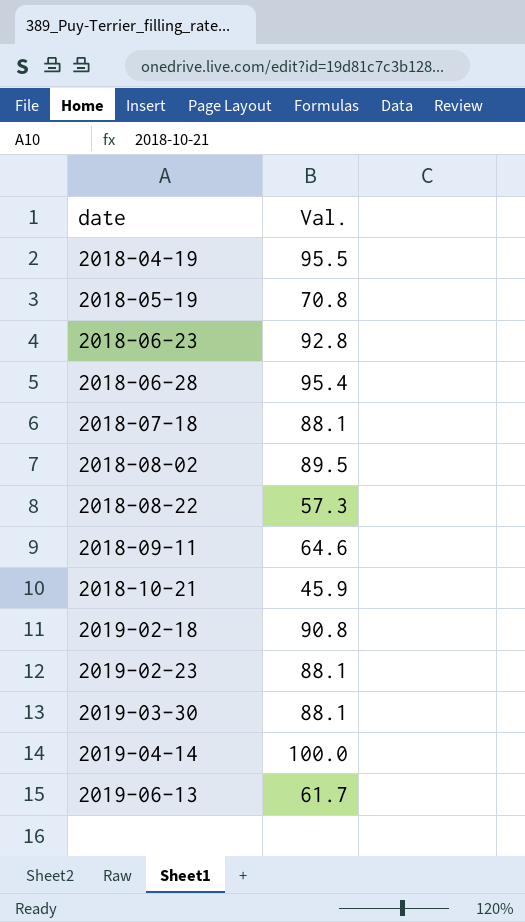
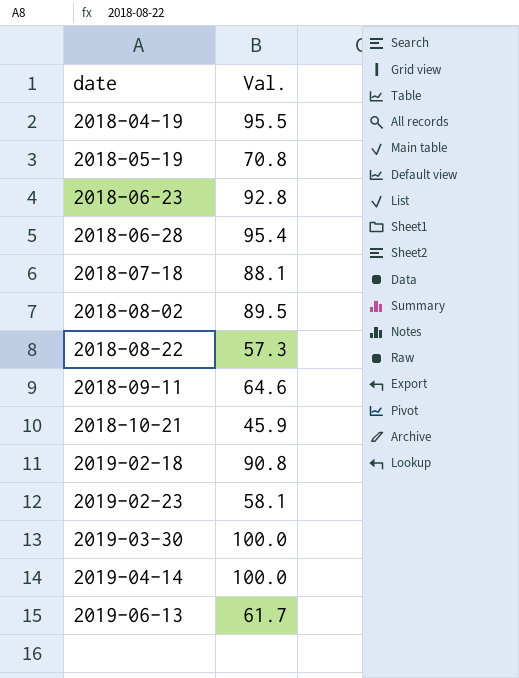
2019-02-23 | Val.: 88.1 -> 58.1
2019-03-30 | Val.: 88.1 -> 100.0

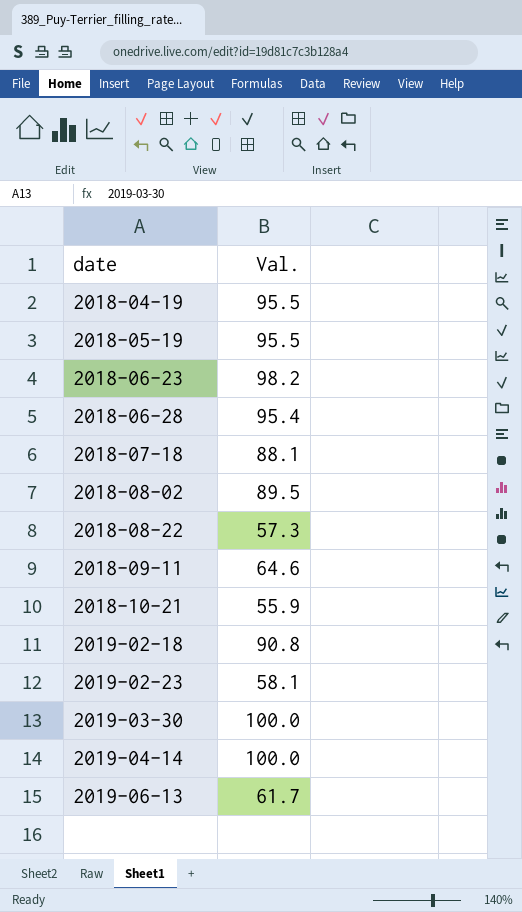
2018-05-19 | Val.: 70.8 -> 95.5
2018-06-23 | Val.: 92.8 -> 98.2
2018-10-21 | Val.: 45.9 -> 55.9

